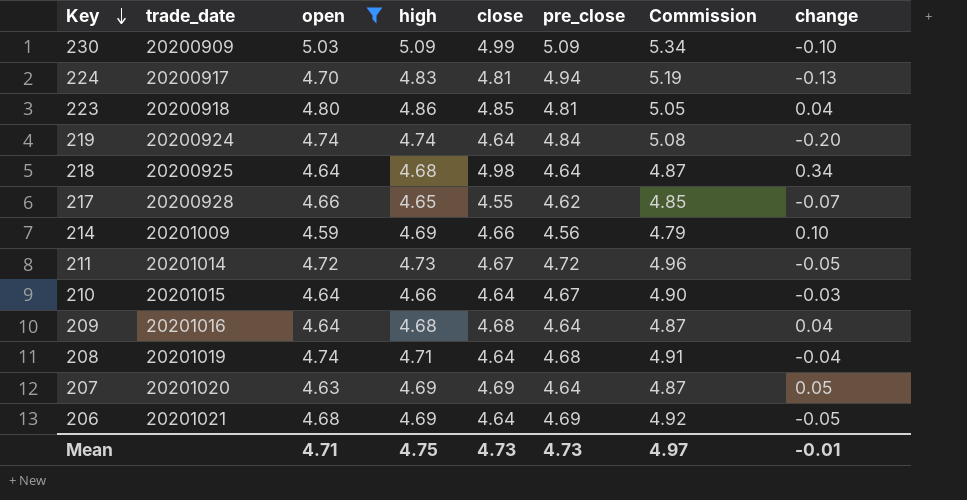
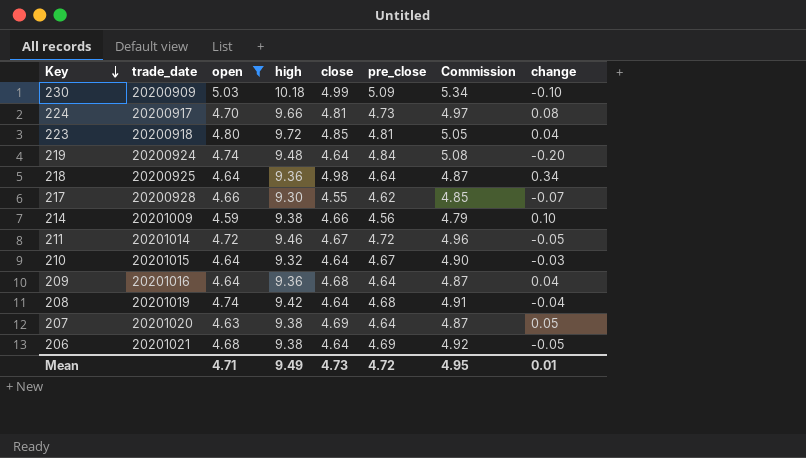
230 | high: 5.09 -> 10.18
224 | high: 4.83 -> 9.66
224 | pre_close: 4.94 -> 4.73
224 | Commission: 5.19 -> 4.97
224 | change: -0.13 -> 0.08
223 | high: 4.86 -> 9.72
219 | high: 4.74 -> 9.48
218 | high: 4.68 -> 9.36
217 | high: 4.65 -> 9.30
214 | high: 4.69 -> 9.38
211 | high: 4.73 -> 9.46
210 | high: 4.66 -> 9.32
209 | high: 4.68 -> 9.36
208 | high: 4.71 -> 9.42
207 | high: 4.69 -> 9.38
206 | high: 4.69 -> 9.38
Mean | high: 4.75 -> 9.49
Mean | pre_close: 4.73 -> 4.72
Mean | Commission: 4.97 -> 4.95
Mean | change: -0.01 -> 0.01

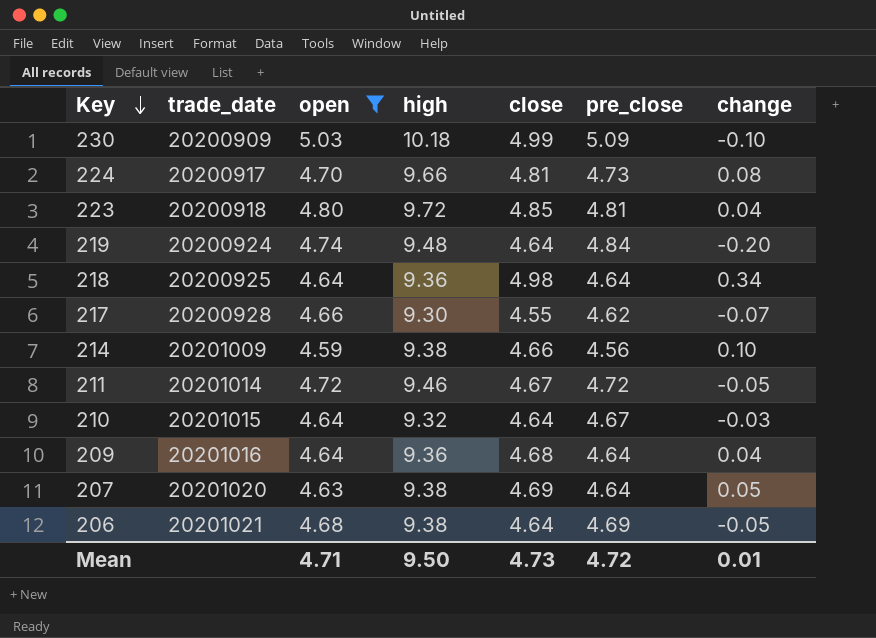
column Commission | formula: [pre_close] * 1.05 -> none
row 208: 20201019 | 4.74 | 9.42 | 4.64 | 4.68 | 4.91 | -0.04 -> none
Mean | high: 9.49 -> 9.50

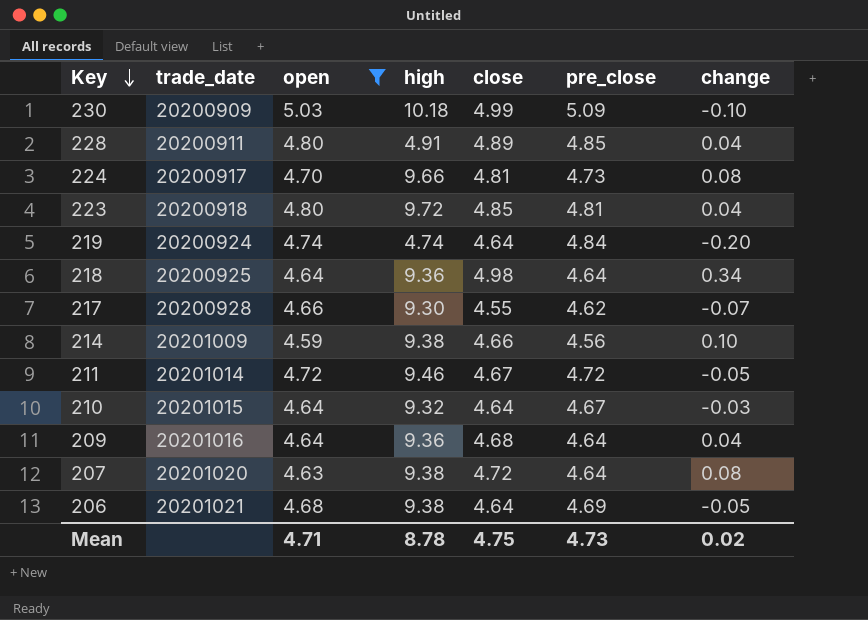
row 228: none -> 20200911 | 4.80 | 4.91 | 4.89 | 4.85 | 0.04
219 | high: 9.48 -> 4.74
207 | close: 4.69 -> 4.72
207 | change: 0.05 -> 0.08
Mean | high: 9.50 -> 8.78
Mean | close: 4.73 -> 4.75
Mean | pre_close: 4.72 -> 4.73
Mean | change: 0.01 -> 0.02

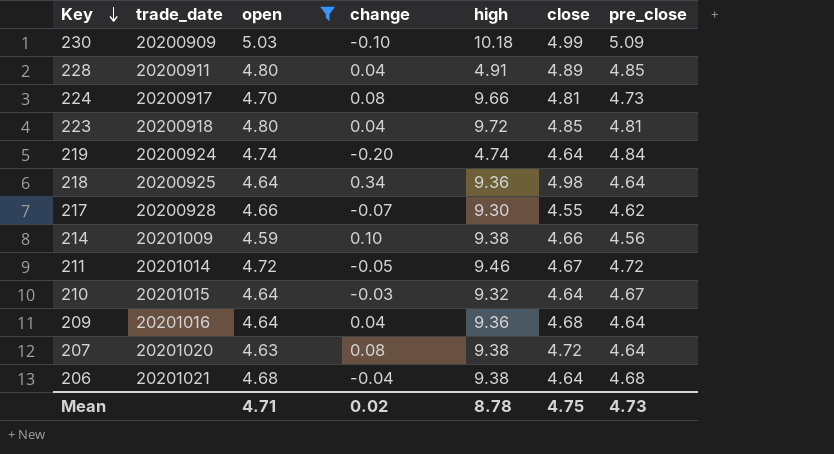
column change | position: 7 -> 4
206 | change: -0.05 -> -0.04
206 | pre_close: 4.69 -> 4.68

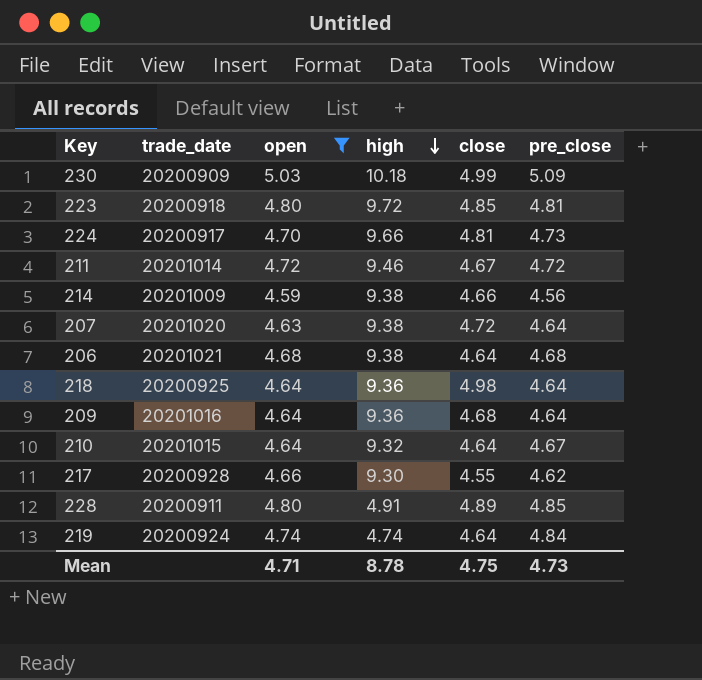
row order: Key descending -> high descending
column change | formula: [close] - [pre_close] -> none

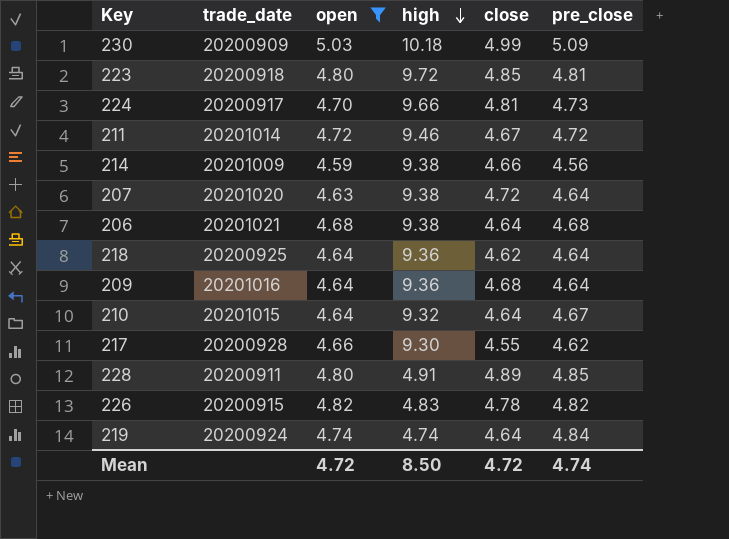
218 | close: 4.98 -> 4.62
row 226: none -> 20200915 | 4.82 | 4.83 | 4.78 | 4.82
Mean | open: 4.71 -> 4.72
Mean | high: 8.78 -> 8.50
Mean | close: 4.75 -> 4.72
Mean | pre_close: 4.73 -> 4.74

